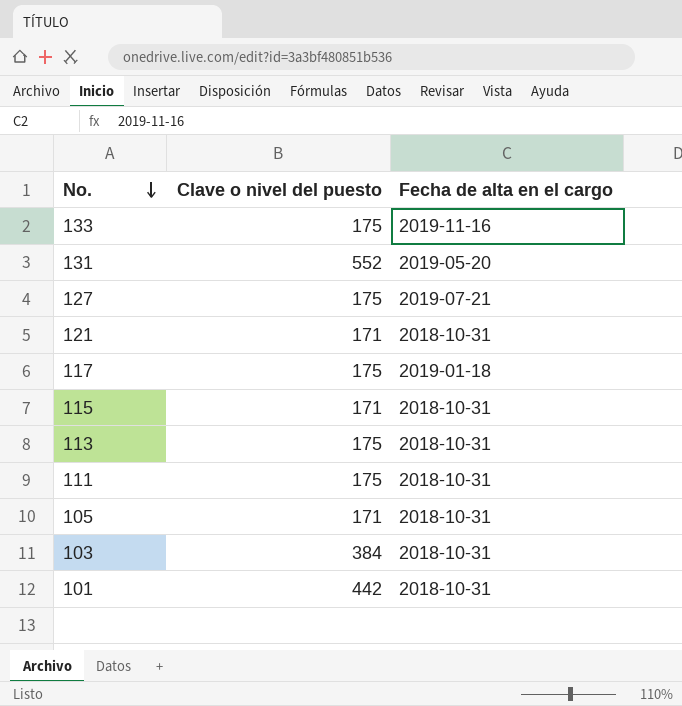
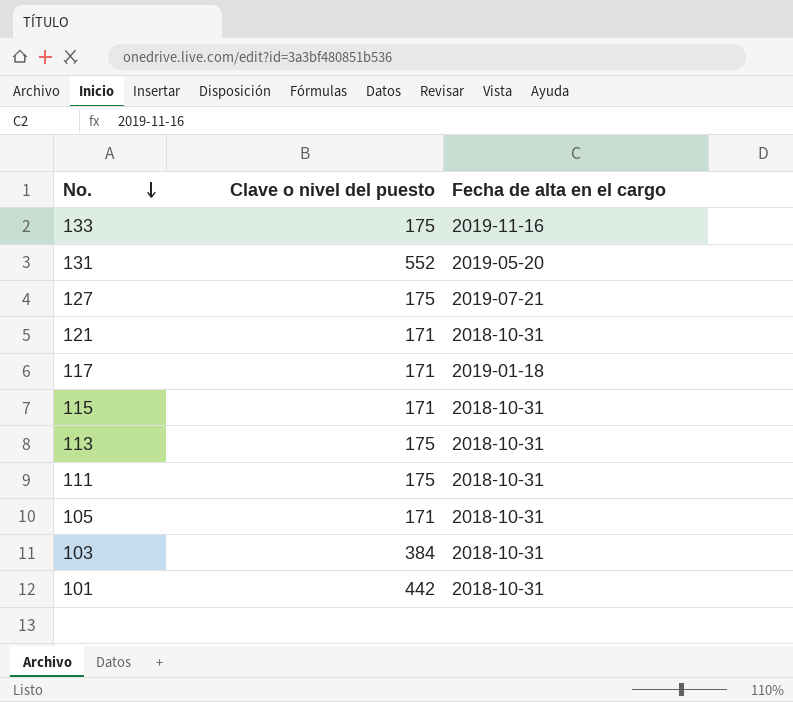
117 | Clave o nivel del puesto: 175 -> 171

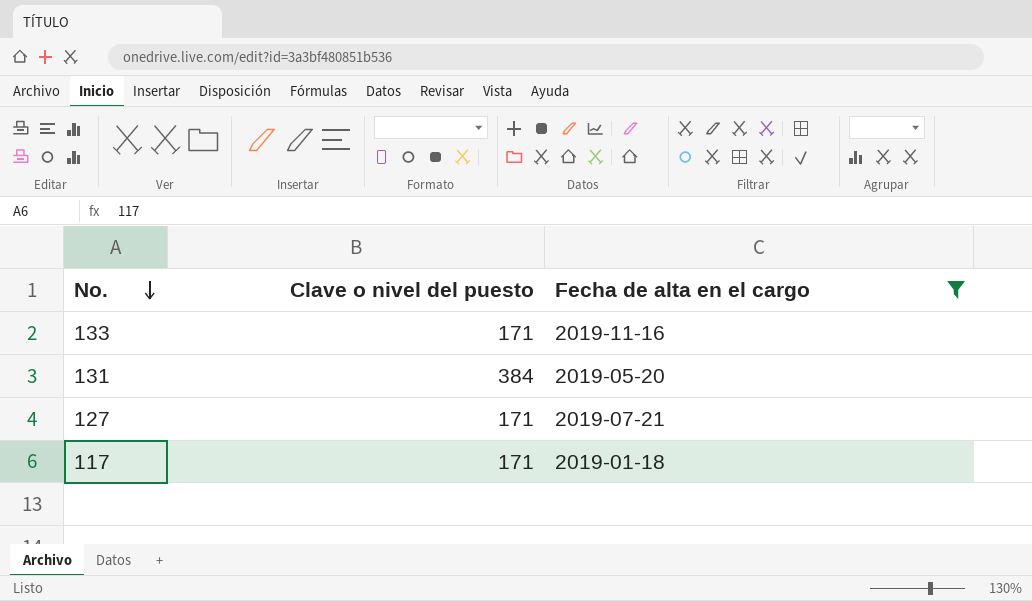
filter: none -> Fecha de alta en el cargo != 2018-10-31
133 | Clave o nivel del puesto: 175 -> 171
131 | Clave o nivel del puesto: 552 -> 384
127 | Clave o nivel del puesto: 175 -> 171

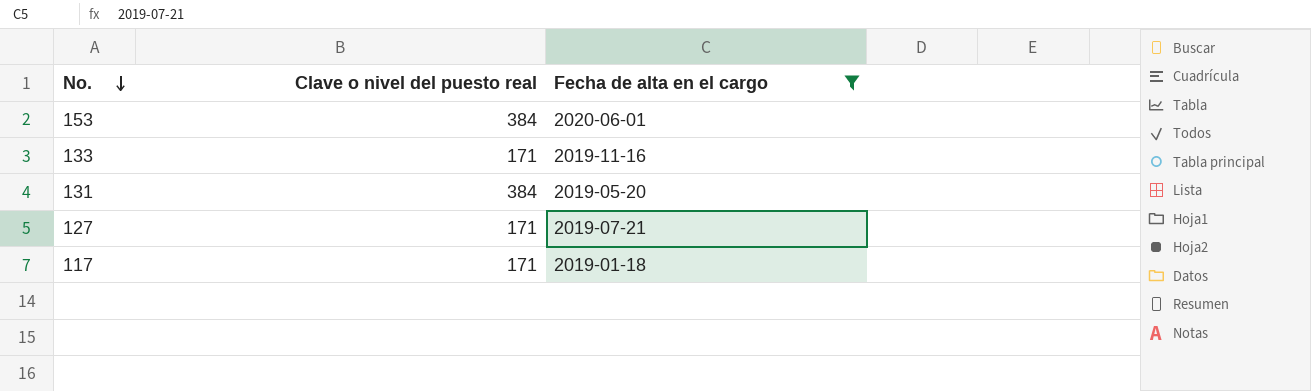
column name: Clave o nivel del puesto -> Clave o nivel del puesto real
row 153: none -> 384 | 2020-06-01

